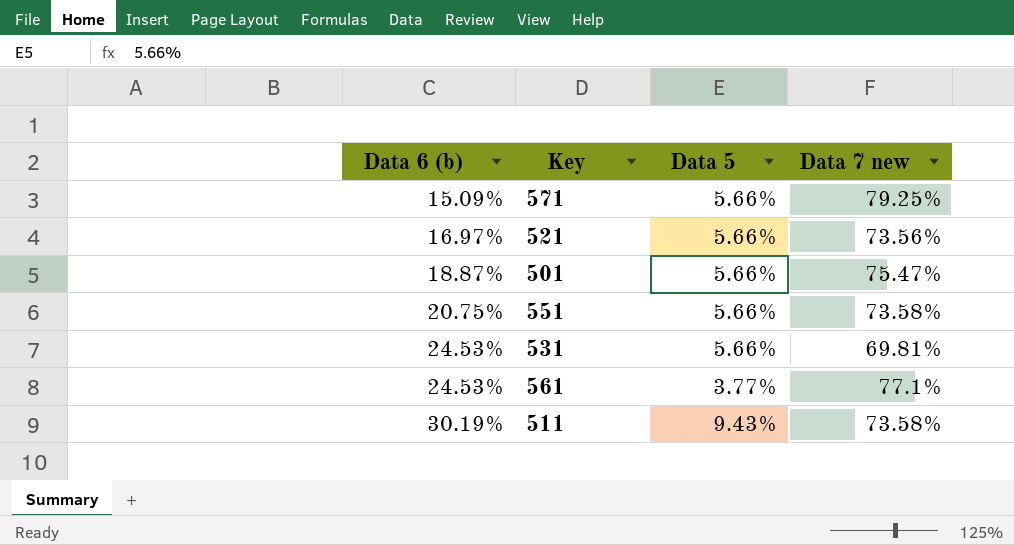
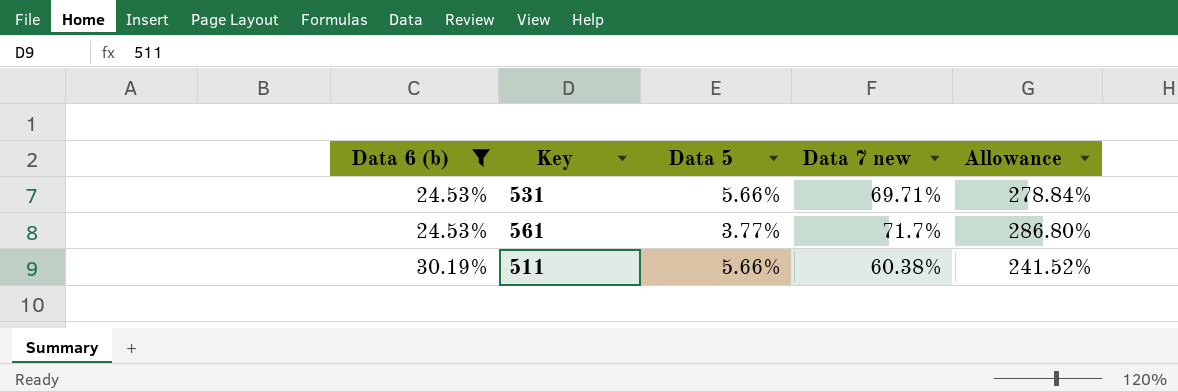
filter: none -> Data 6 (b) >= 24.53%
column Allowance | formula: none -> [Data 7 new] * 4
531 | Data 7 new: 69.81% -> 69.71%
561 | Data 7 new: 77.1% -> 71.7%
511 | Data 5: 9.43% -> 5.66%
511 | Data 7 new: 73.58% -> 60.38%

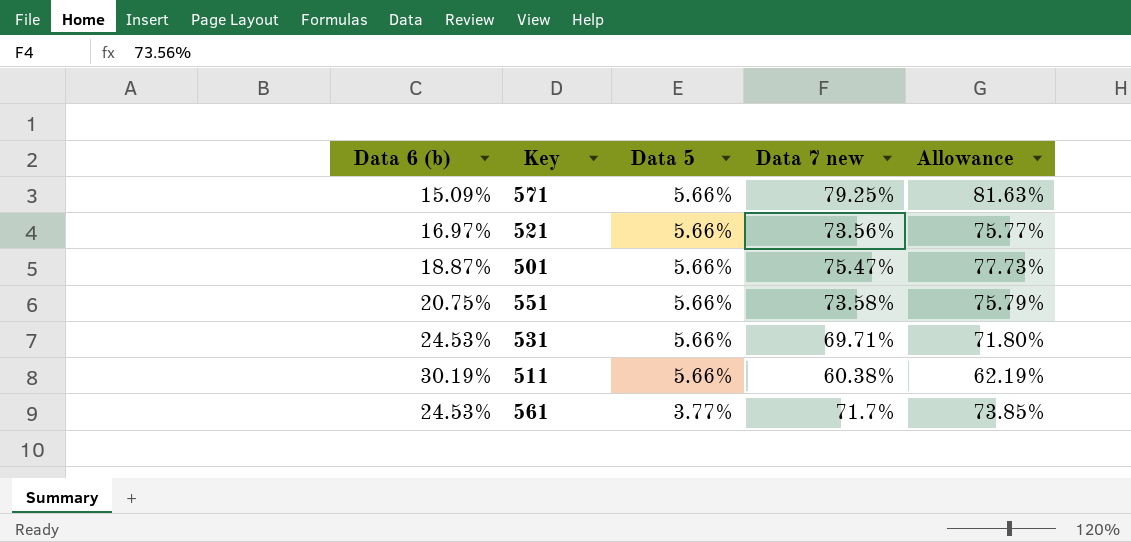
filter: Data 6 (b) >= 24.53% -> none
row order: Data 6 (b) ascending -> Data 5 descending
column Allowance | formula: [Data 7 new] * 4 -> [Data 7 new] * 1.03

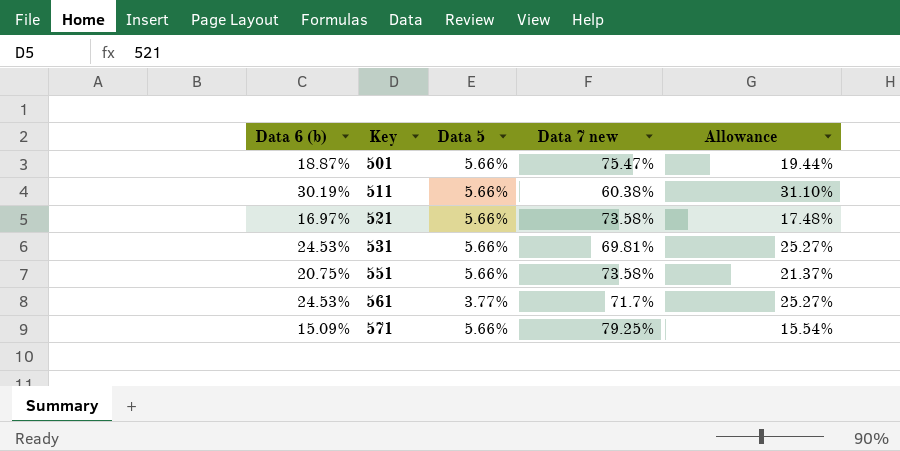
row order: Data 5 descending -> Key ascending
column Allowance | formula: [Data 7 new] * 1.03 -> [Data 6 (b)] * 1.03
521 | Data 7 new: 73.56% -> 73.58%
531 | Data 7 new: 69.71% -> 69.81%

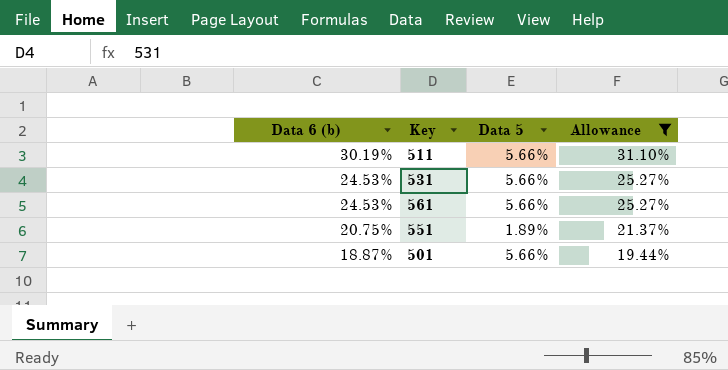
filter: none -> Allowance >= 19.44%
row order: Key ascending -> Data 6 (b) descending
column Data 7 new | position: 4 -> none
561 | Data 5: 3.77% -> 5.66%
551 | Data 5: 5.66% -> 1.89%

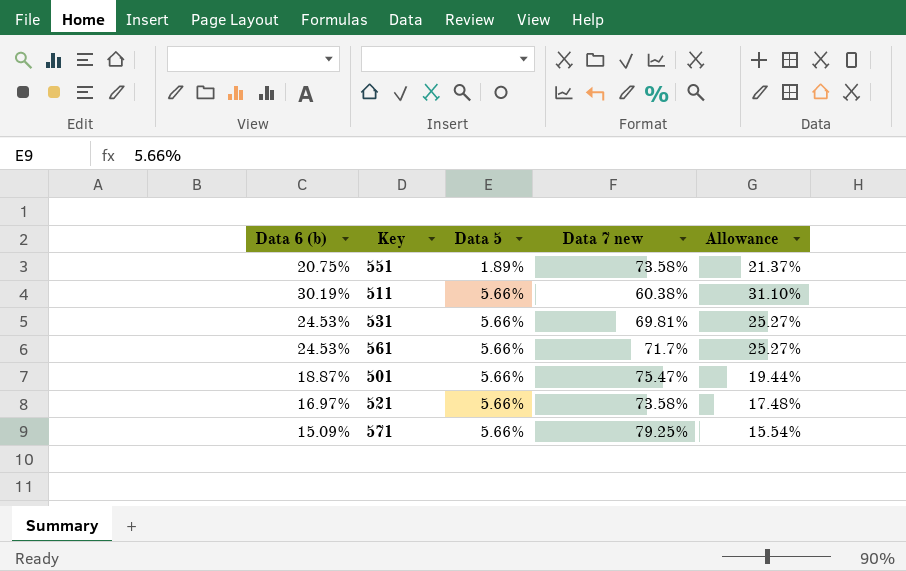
filter: Allowance >= 19.44% -> none
row order: Data 6 (b) descending -> Data 5 ascending
column Data 7 new | position: none -> 4

